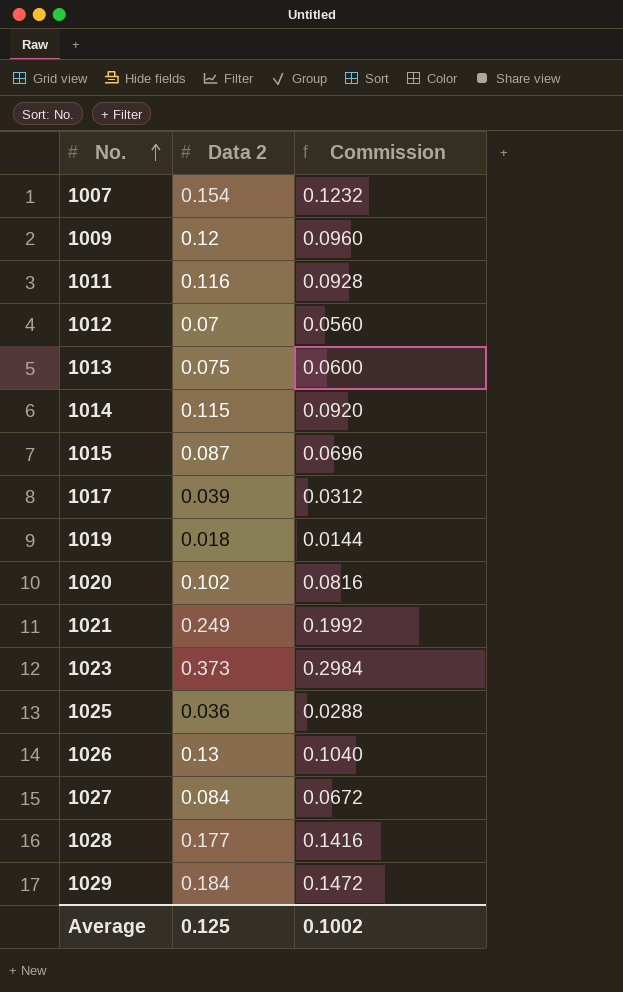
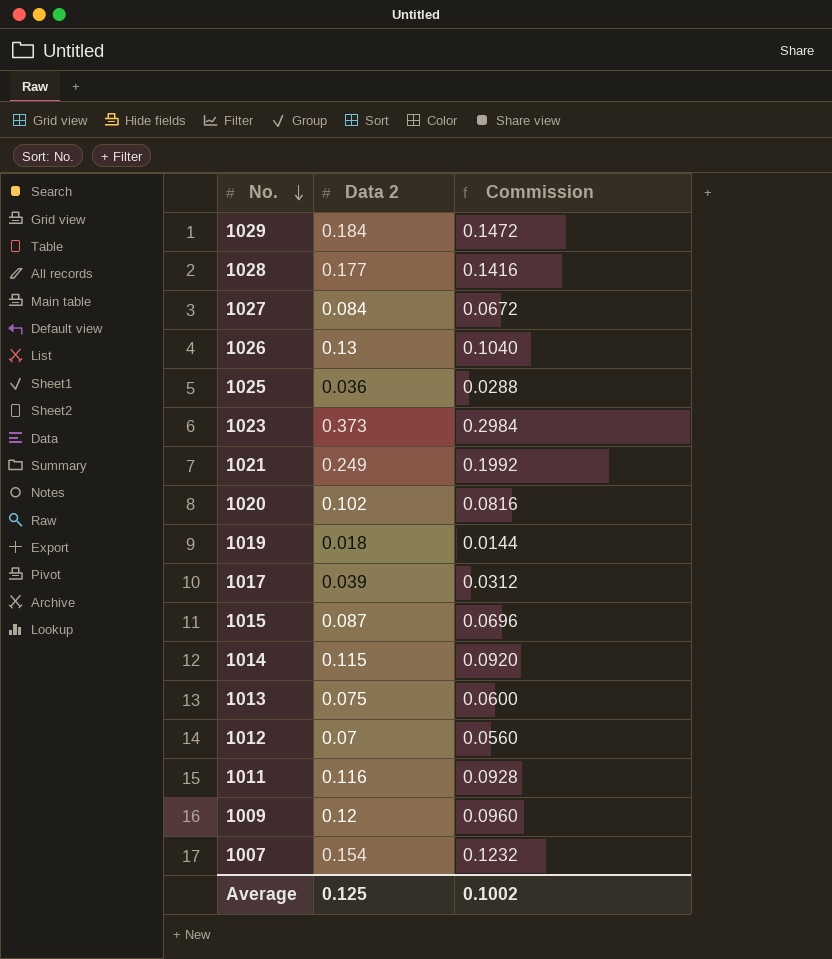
row order: No. ascending -> No. descending

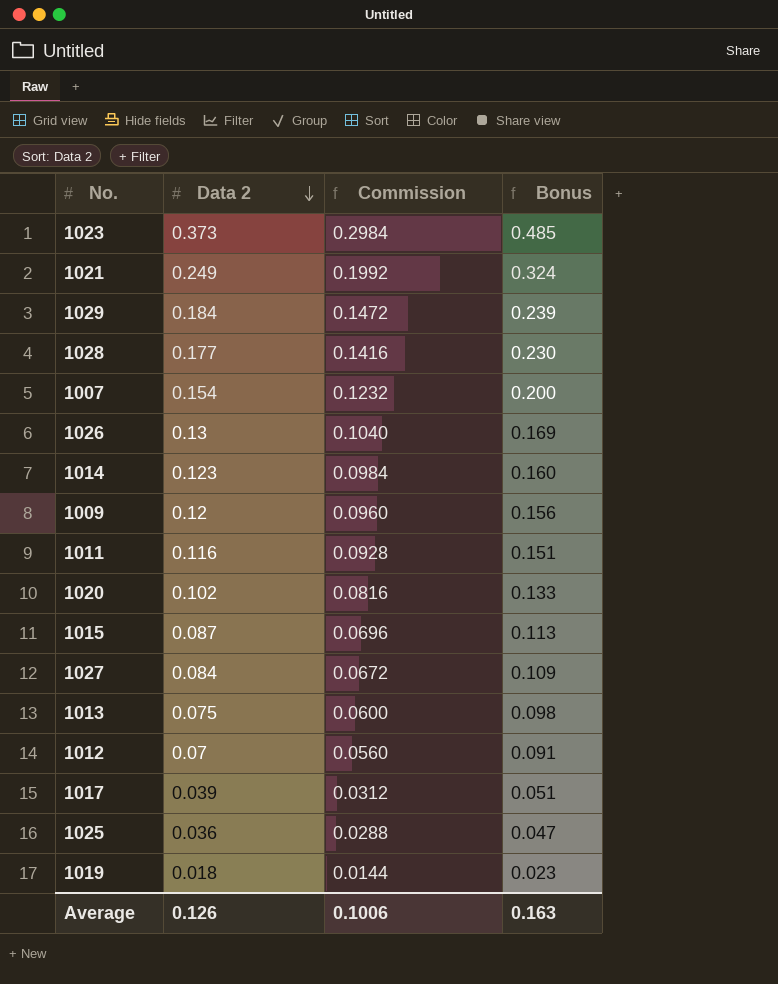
row order: No. descending -> Data 2 descending
column Bonus | formula: none -> [Data 2] * 1.3
1014 | Data 2: 0.115 -> 0.123
1014 | Commission: 0.0920 -> 0.0984
Average | Data 2: 0.125 -> 0.126
Average | Commission: 0.1002 -> 0.1006

